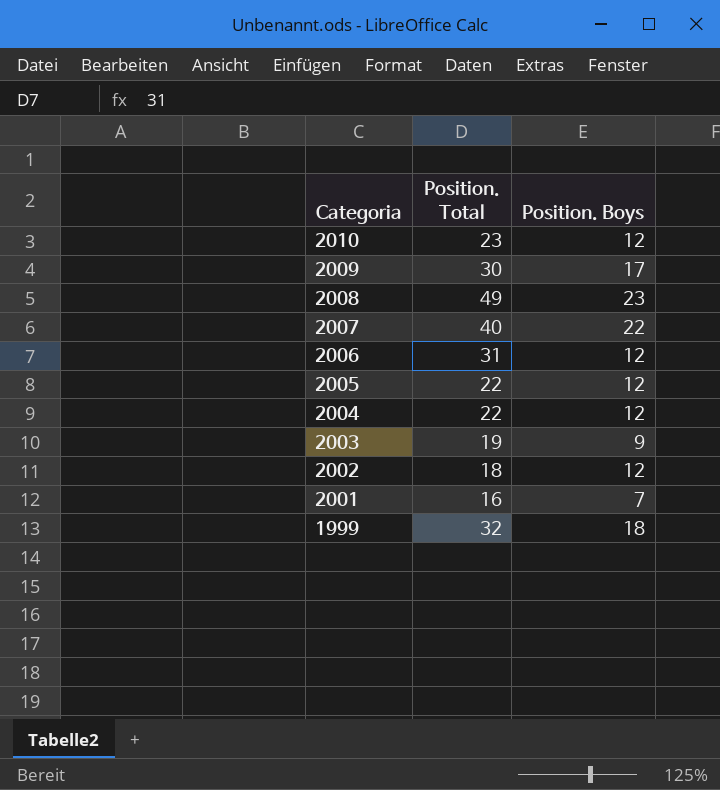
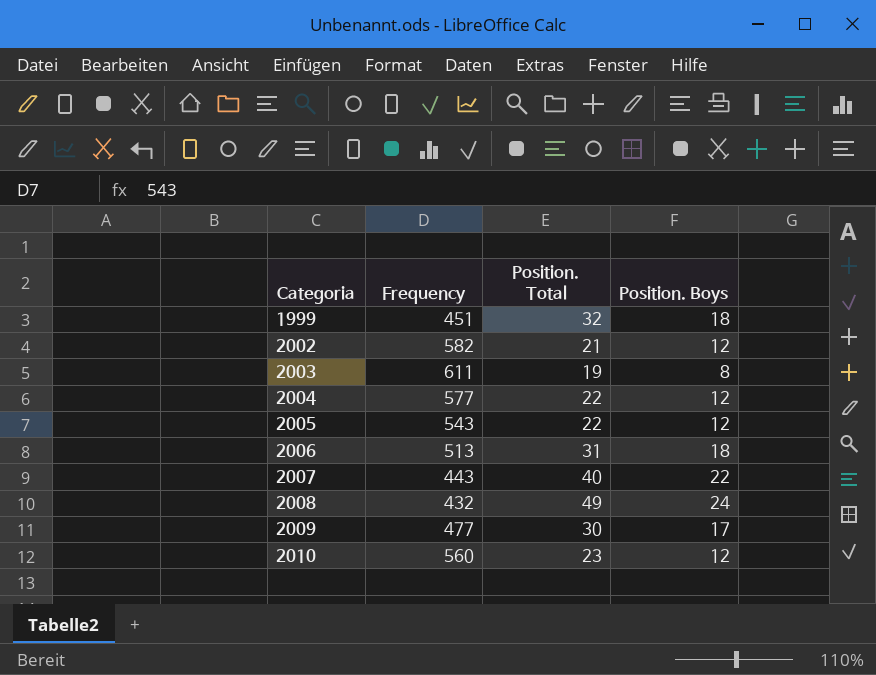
row order: Categoria descending -> Categoria ascending
column Frequency | position: none -> 2
row 2001: 16 | 7 -> none
2002 | Position. Total: 18 -> 21
2003 | Position. Boys: 9 -> 8
2006 | Position. Boys: 12 -> 18
2008 | Position. Boys: 23 -> 24

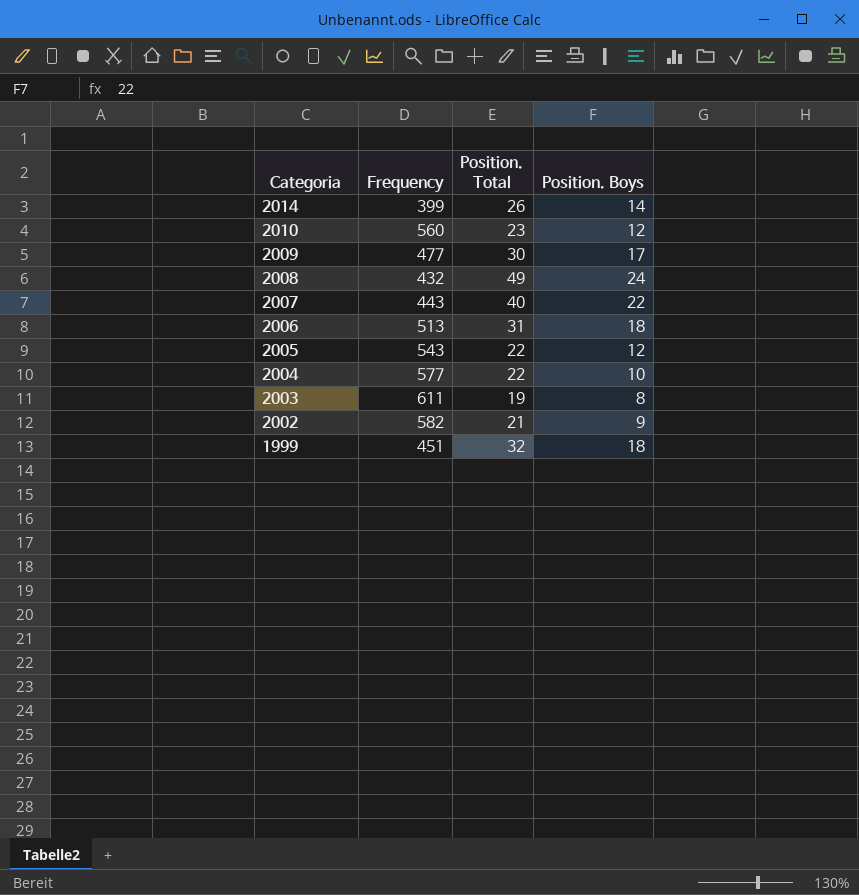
row order: Categoria ascending -> Categoria descending
row 2014: none -> 399 | 26 | 14
2004 | Position. Boys: 12 -> 10
2002 | Position. Boys: 12 -> 9

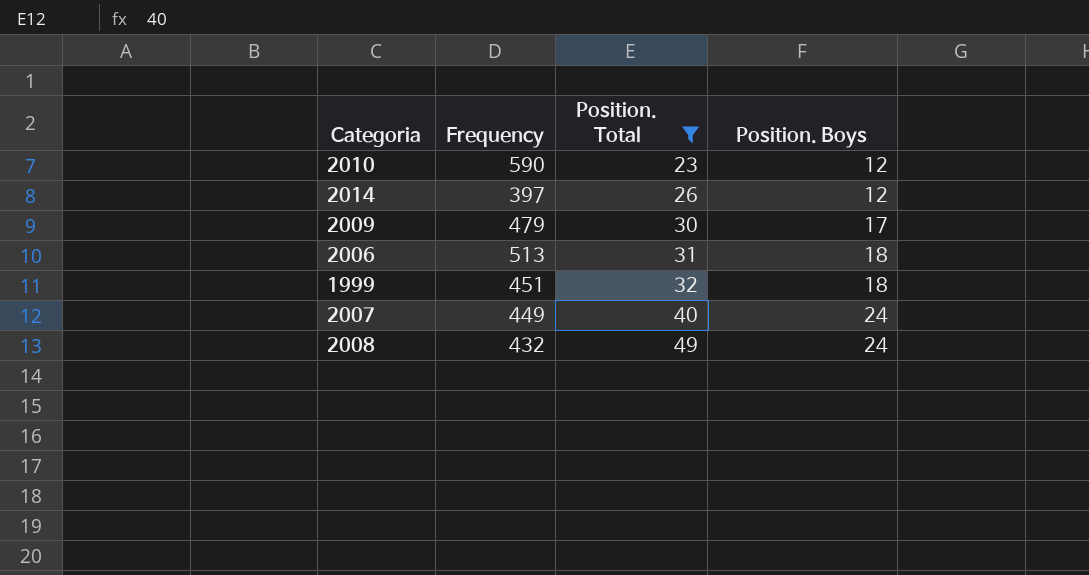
filter: none -> Position. Total >= 23
row order: Categoria descending -> Position. Total ascending
2010 | Frequency: 560 -> 590
2014 | Frequency: 399 -> 397
2014 | Position. Boys: 14 -> 12
2009 | Frequency: 477 -> 479
2007 | Frequency: 443 -> 449
2007 | Position. Boys: 22 -> 24

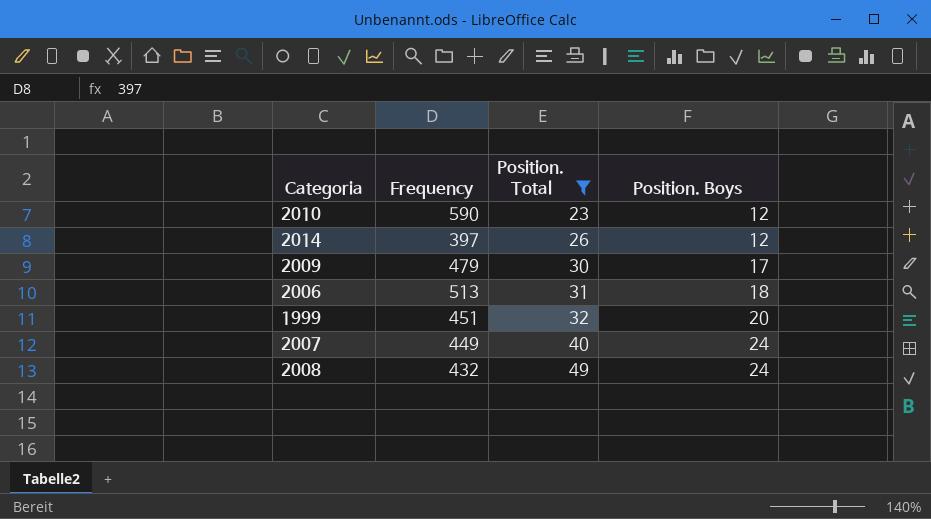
1999 | Position. Boys: 18 -> 20

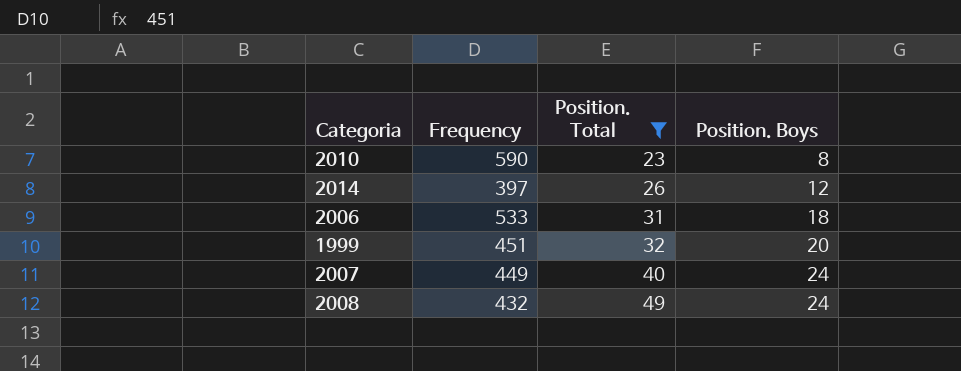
row 2009: 479 | 30 | 17 -> none
2010 | Position. Boys: 12 -> 8
2006 | Frequency: 513 -> 533

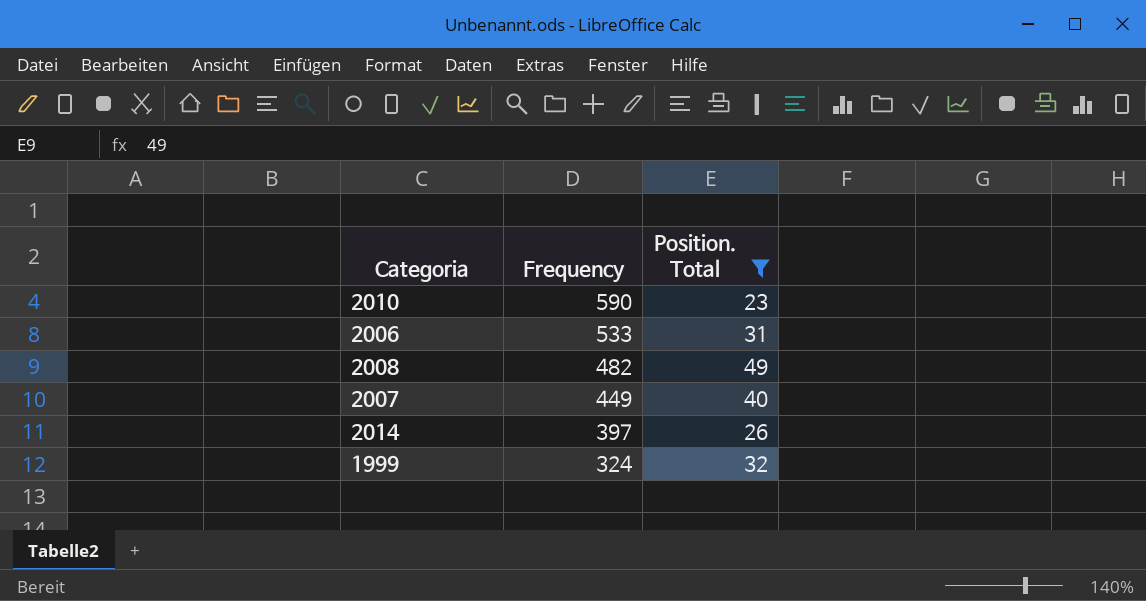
row order: Position. Total ascending -> Frequency descending
column Position. Boys | position: 4 -> none
2008 | Frequency: 432 -> 482
1999 | Frequency: 451 -> 324

